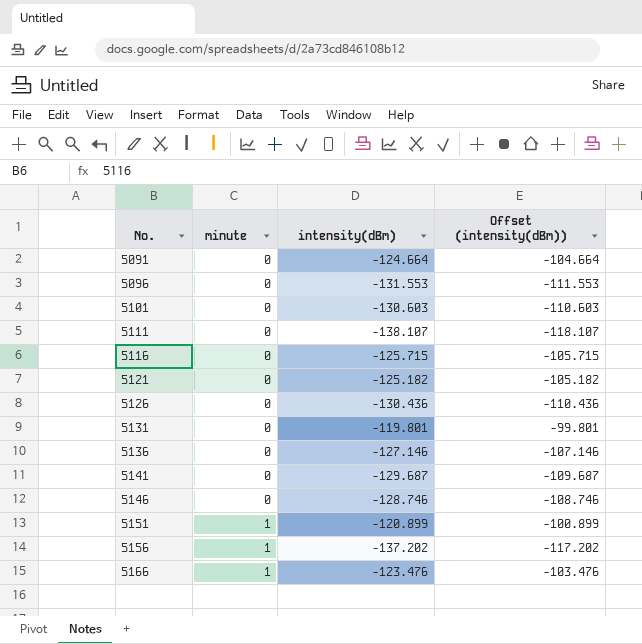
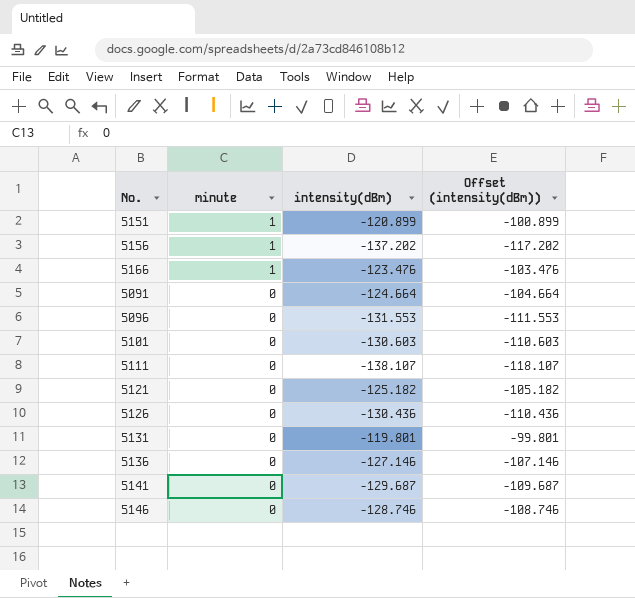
row order: No. ascending -> minute descending
row 5116: 0 | -125.715 | -105.715 -> none

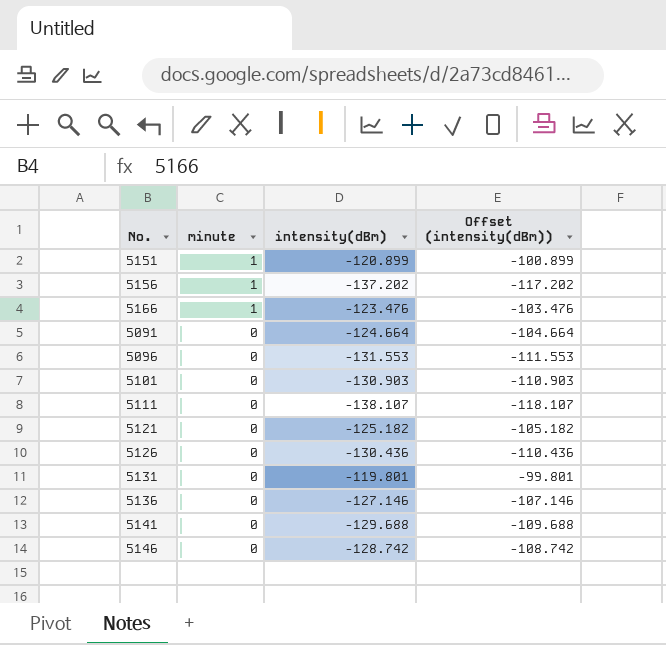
5101 | intensity(dBm): -130.603 -> -130.903
5101 | Offset (intensity(dBm)): -110.603 -> -110.903
5141 | intensity(dBm): -129.687 -> -129.688
5141 | Offset (intensity(dBm)): -109.687 -> -109.688
5146 | intensity(dBm): -128.746 -> -128.742
5146 | Offset (intensity(dBm)): -108.746 -> -108.742

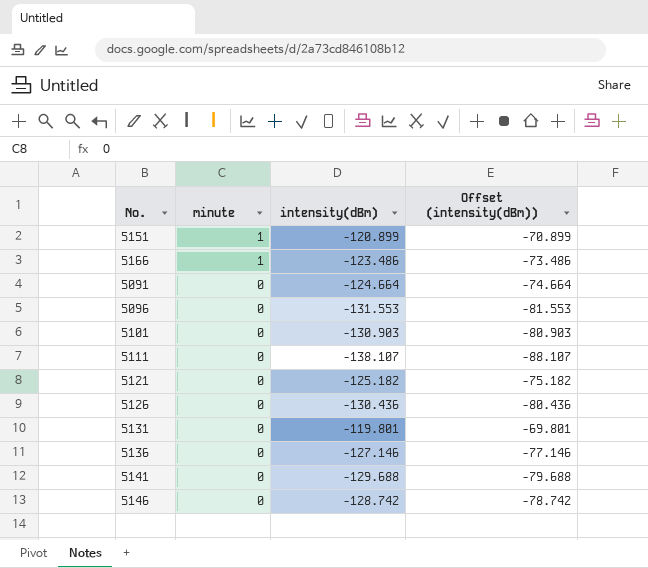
column Offset (intensity(dBm)) | formula: [intensity(dBm)] + 20 -> [intensity(dBm)] + 50
row 5156: 1 | -137.202 | -117.202 -> none
5166 | intensity(dBm): -123.476 -> -123.486

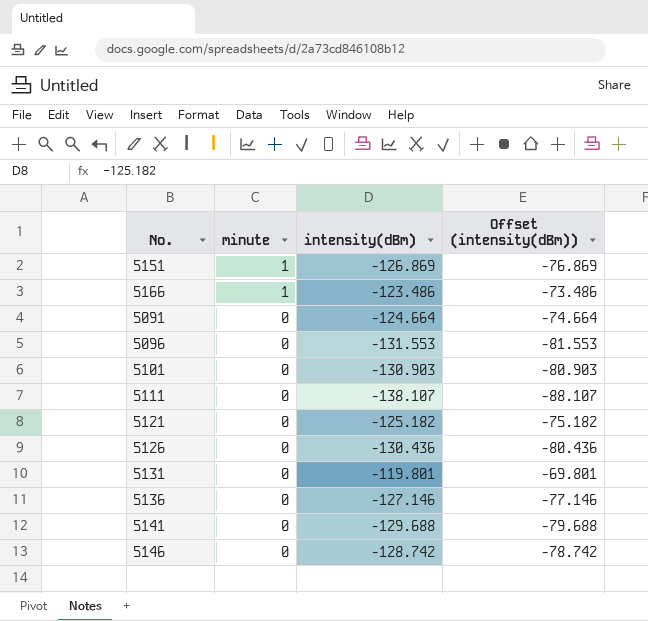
5151 | intensity(dBm): -120.899 -> -126.869
5151 | Offset (intensity(dBm)): -70.899 -> -76.869

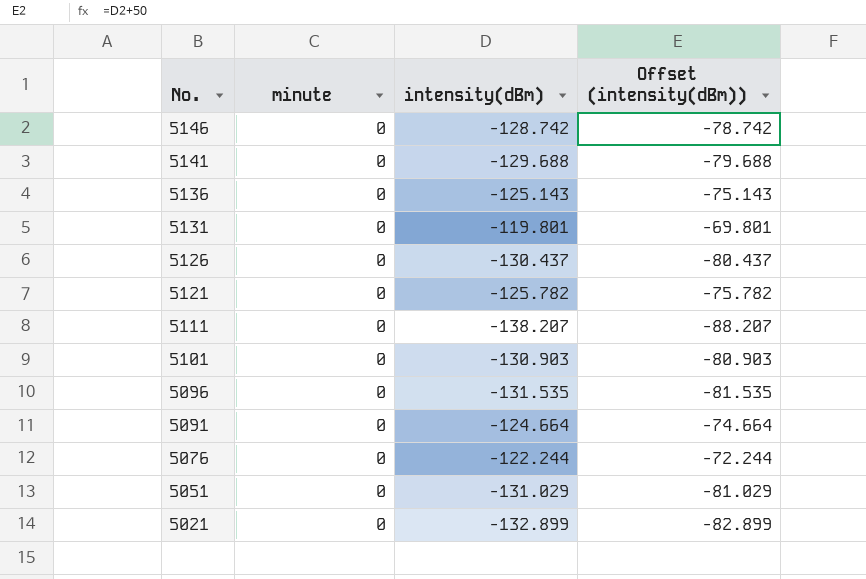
row order: minute descending -> No. descending
row 5151: 1 | -126.869 | -76.869 -> none
row 5166: 1 | -123.486 | -73.486 -> none
5136 | intensity(dBm): -127.146 -> -125.143
5136 | Offset (intensity(dBm)): -77.146 -> -75.143
5126 | intensity(dBm): -130.436 -> -130.437
5126 | Offset (intensity(dBm)): -80.436 -> -80.437
5121 | intensity(dBm): -125.182 -> -125.782
5121 | Offset (intensity(dBm)): -75.182 -> -75.782
5111 | intensity(dBm): -138.107 -> -138.207
5111 | Offset (intensity(dBm)): -88.107 -> -88.207
5096 | intensity(dBm): -131.553 -> -131.535
5096 | Offset (intensity(dBm)): -81.553 -> -81.535
row 5076: none -> 0 | -122.244 | -72.244
row 5051: none -> 0 | -131.029 | -81.029
row 5021: none -> 0 | -132.899 | -82.899

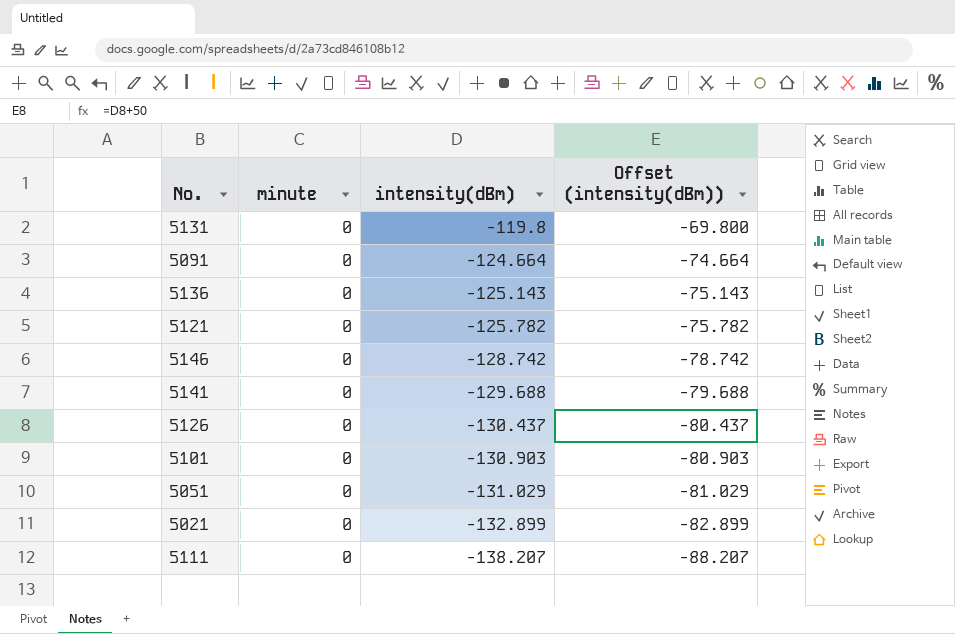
row order: No. descending -> intensity(dBm) descending
row 5096: 0 | -131.535 | -81.535 -> none
row 5076: 0 | -122.244 | -72.244 -> none
5131 | intensity(dBm): -119.801 -> -119.8
5131 | Offset (intensity(dBm)): -69.801 -> -69.800

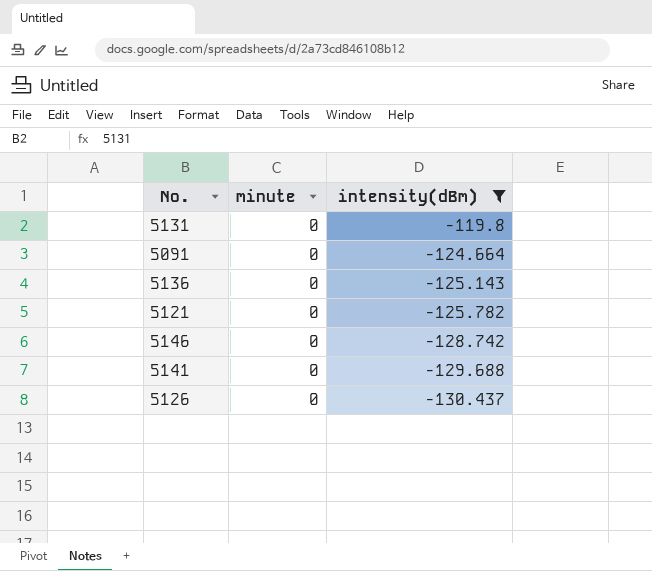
filter: none -> intensity(dBm) >= -130.437
column Offset (intensity(dBm)) | formula: [intensity(dBm)] + 50 -> none

